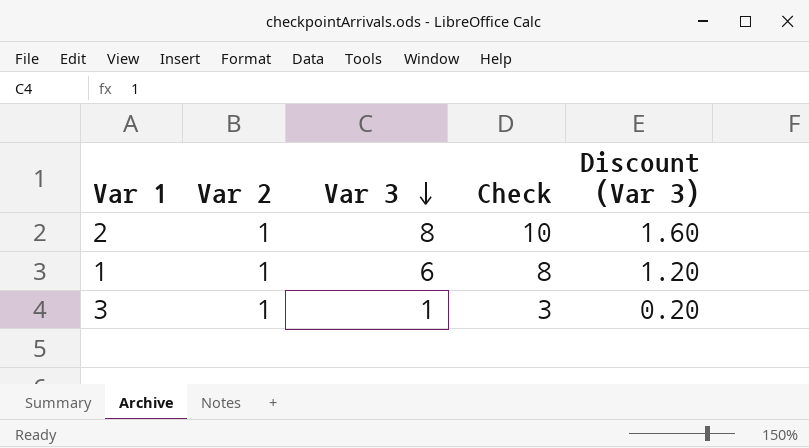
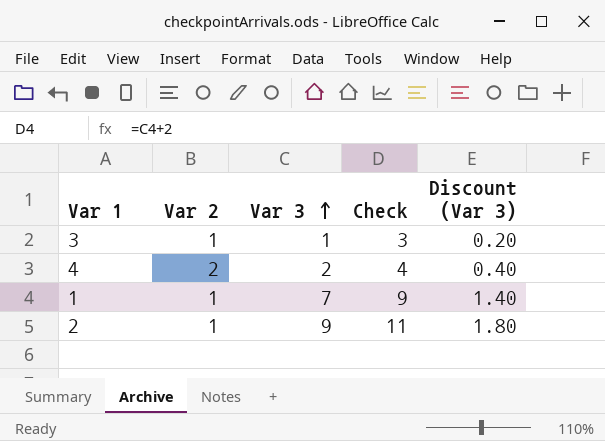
row order: Var 3 descending -> Var 3 ascending
row 4: none -> 2 | 2 | 4 | 0.40
1 | Var 3: 6 -> 7
1 | Check: 8 -> 9
1 | Discount (Var 3): 1.20 -> 1.40
2 | Var 3: 8 -> 9
2 | Check: 10 -> 11
2 | Discount (Var 3): 1.60 -> 1.80

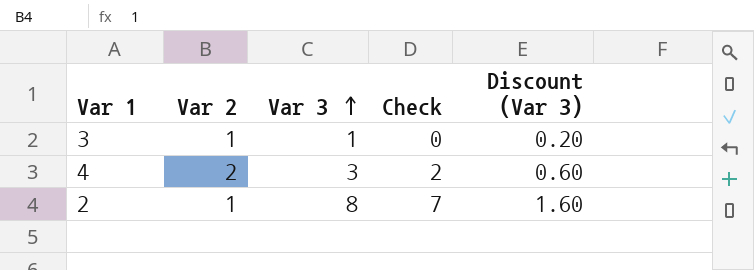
column Check | formula: [Var 3] + 2 -> [Var 3] - 1
row 1: 1 | 7 | 9 | 1.40 -> none
4 | Var 3: 2 -> 3
4 | Discount (Var 3): 0.40 -> 0.60
2 | Var 3: 9 -> 8
2 | Discount (Var 3): 1.80 -> 1.60

